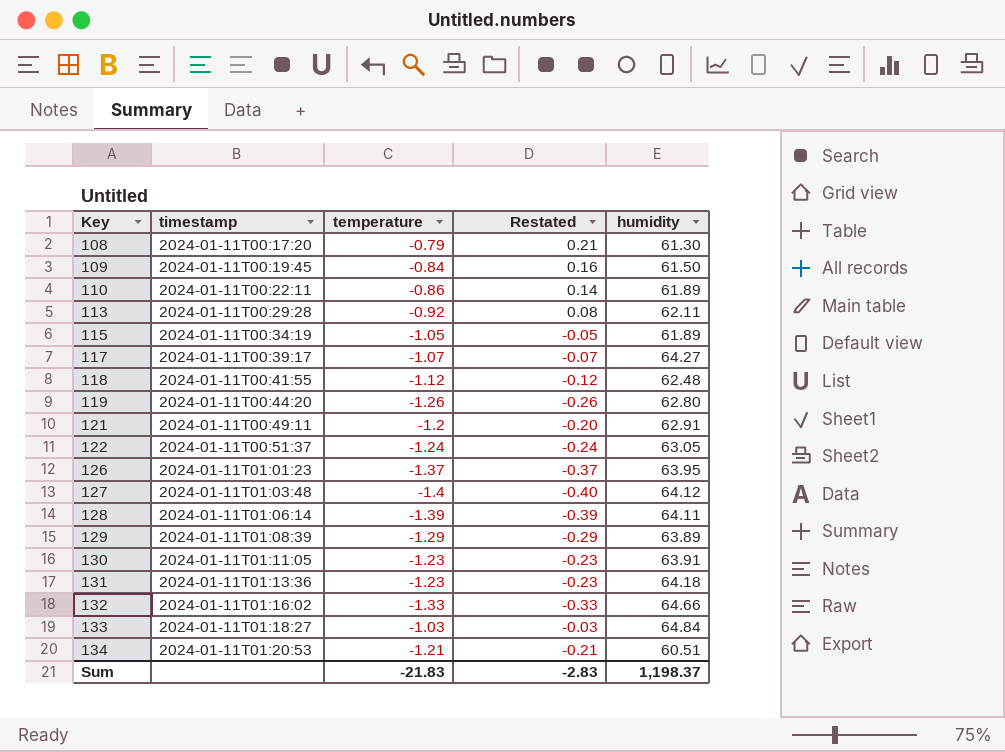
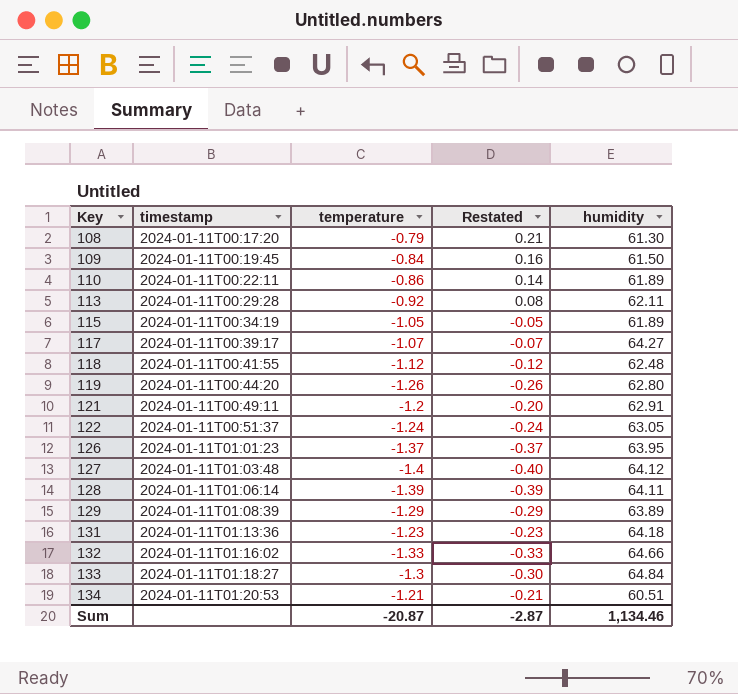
row 130: 2024-01-11T01:11:05 | -1.23 | -0.23 | 63.91 -> none
133 | temperature: -1.03 -> -1.3
133 | Restated: -0.03 -> -0.30
Sum | temperature: -21.83 -> -20.87
Sum | Restated: -2.83 -> -2.87
Sum | humidity: 1,198.37 -> 1,134.46

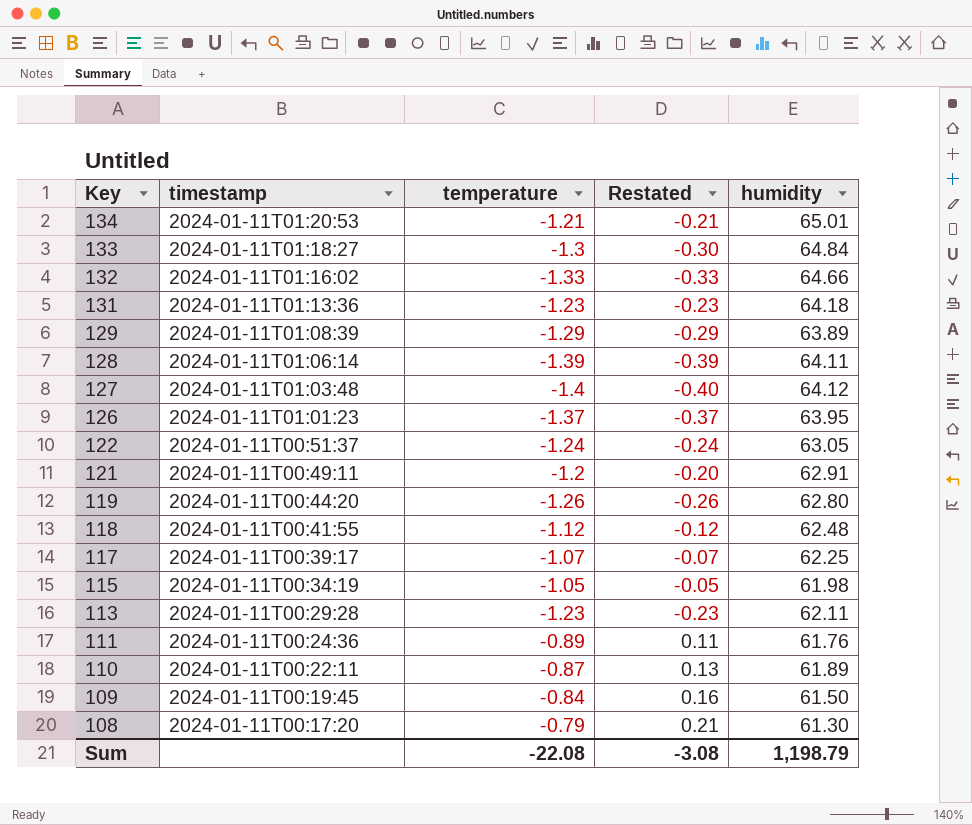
row order: Key ascending -> Key descending
134 | humidity: 60.51 -> 65.01
117 | humidity: 64.27 -> 62.25
115 | humidity: 61.89 -> 61.98
113 | temperature: -0.92 -> -1.23
113 | Restated: 0.08 -> -0.23
row 111: none -> 2024-01-11T00:24:36 | -0.89 | 0.11 | 61.76
110 | temperature: -0.86 -> -0.87
110 | Restated: 0.14 -> 0.13
Sum | temperature: -20.87 -> -22.08
Sum | Restated: -2.87 -> -3.08
Sum | humidity: 1,134.46 -> 1,198.79

